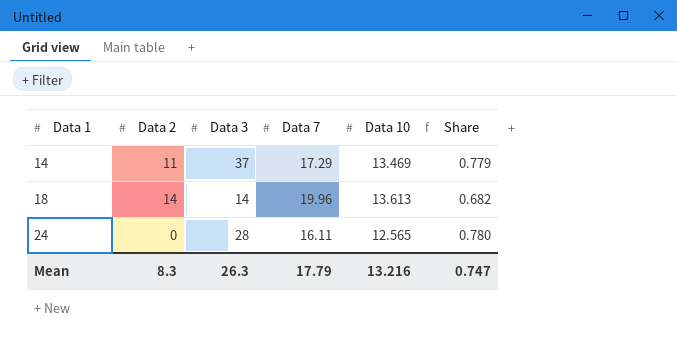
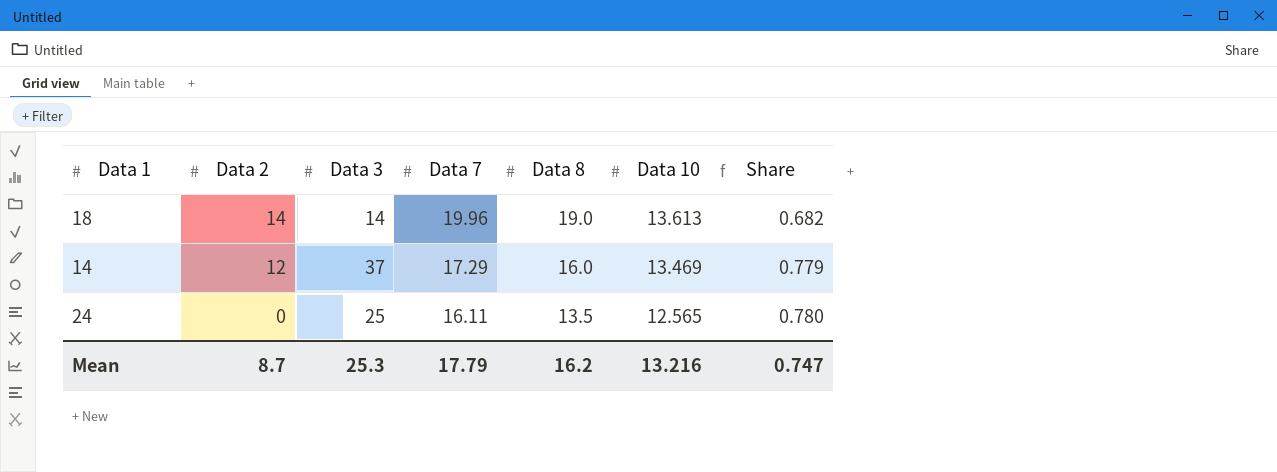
row order: Data 1 ascending -> Data 2 descending
column Data 8 | position: none -> 5
14 | Data 2: 11 -> 12
24 | Data 3: 28 -> 25
Mean | Data 2: 8.3 -> 8.7
Mean | Data 3: 26.3 -> 25.3

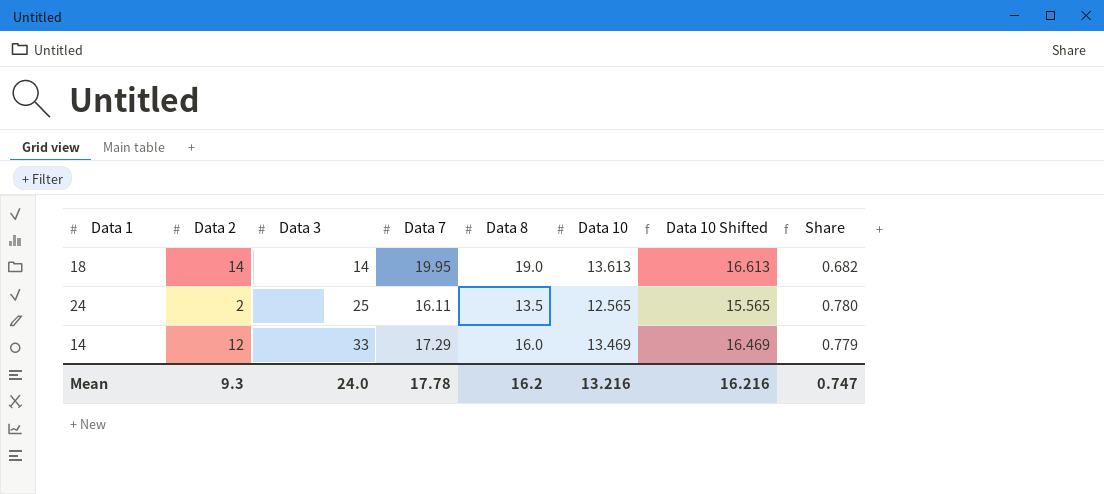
row order: Data 2 descending -> Data 3 ascending
column Data 10 Shifted | formula: none -> [Data 10] + 3
18 | Data 7: 19.96 -> 19.95
24 | Data 2: 0 -> 2
14 | Data 3: 37 -> 33
Mean | Data 2: 8.7 -> 9.3
Mean | Data 3: 25.3 -> 24.0
Mean | Data 7: 17.79 -> 17.78

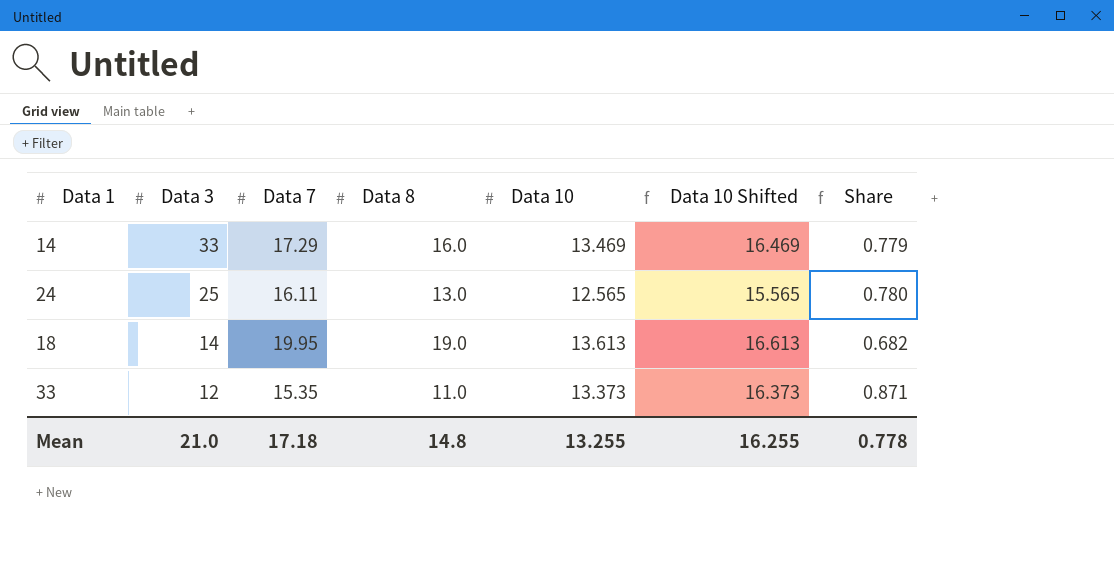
row order: Data 3 ascending -> Data 3 descending
column Data 2 | position: 2 -> none
24 | Data 8: 13.5 -> 13.0
row 33: none -> 12 | 15.35 | 11.0 | 13.373 | 16.373 | 0.871
Mean | Data 3: 24.0 -> 21.0
Mean | Data 7: 17.78 -> 17.18
Mean | Data 8: 16.2 -> 14.8
Mean | Data 10: 13.216 -> 13.255
Mean | Data 10 Shifted: 16.216 -> 16.255
Mean | Share: 0.747 -> 0.778

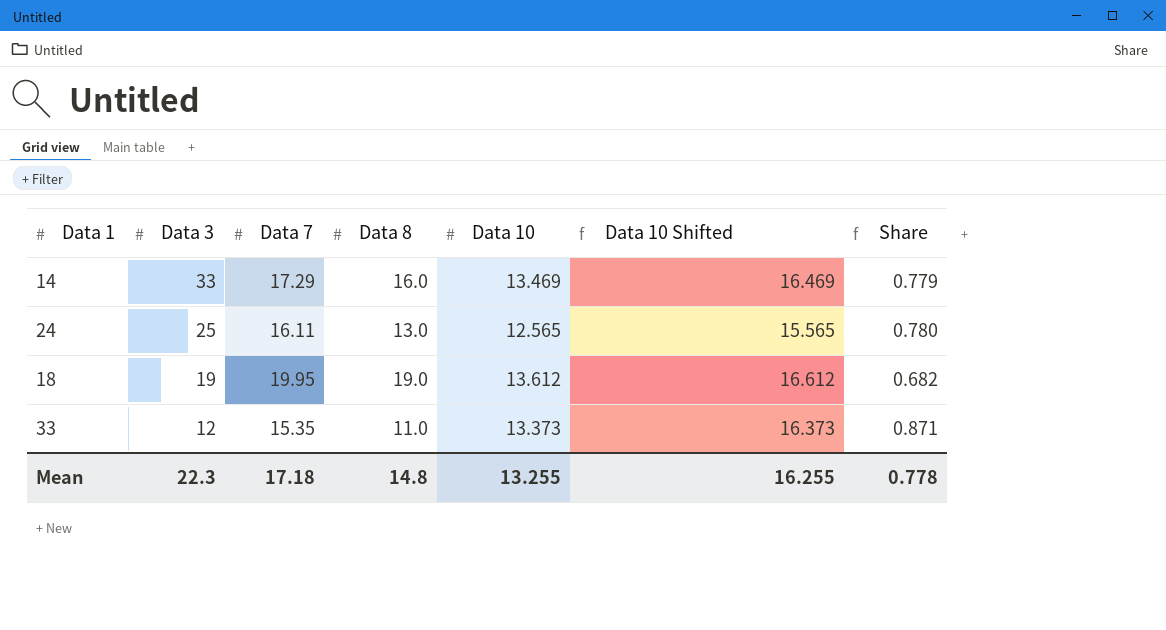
18 | Data 3: 14 -> 19
18 | Data 10: 13.613 -> 13.612
18 | Data 10 Shifted: 16.613 -> 16.612
Mean | Data 3: 21.0 -> 22.3

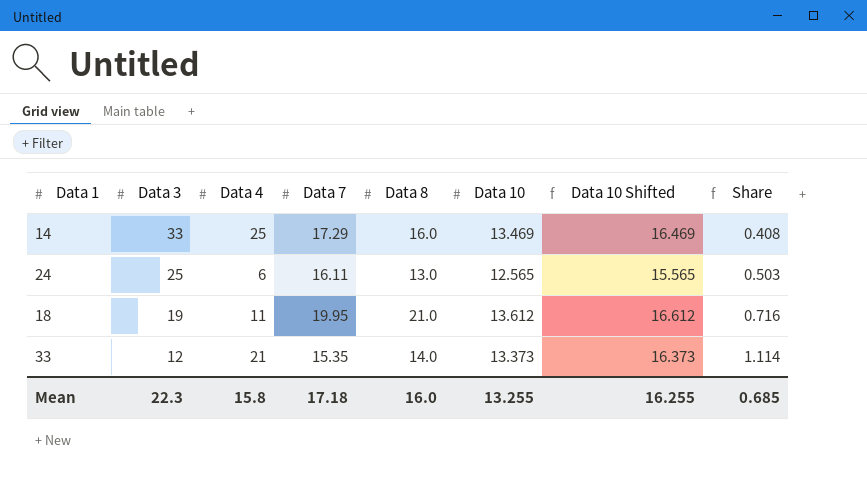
column Data 4 | position: none -> 3
column Share | formula: [Data 10] / [Data 7] -> [Data 10] / [Data 3]
18 | Data 8: 19.0 -> 21.0
33 | Data 8: 11.0 -> 14.0
Mean | Data 8: 14.8 -> 16.0
Mean | Share: 0.778 -> 0.685

